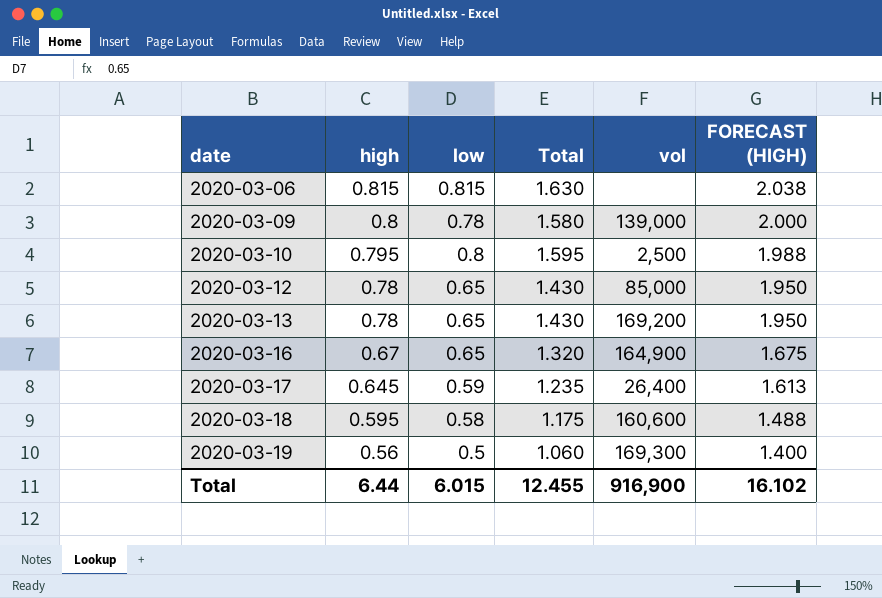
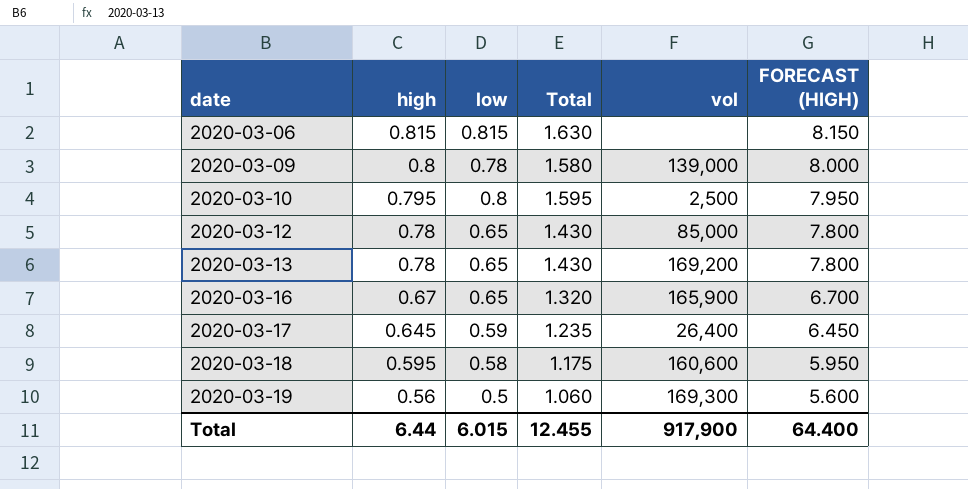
column FORECAST (HIGH) | formula: [high] * 2.5 -> [high] * 10
2020-03-16 | vol: 164,900 -> 165,900
Total | vol: 916,900 -> 917,900
Total | FORECAST (HIGH): 16.102 -> 64.400

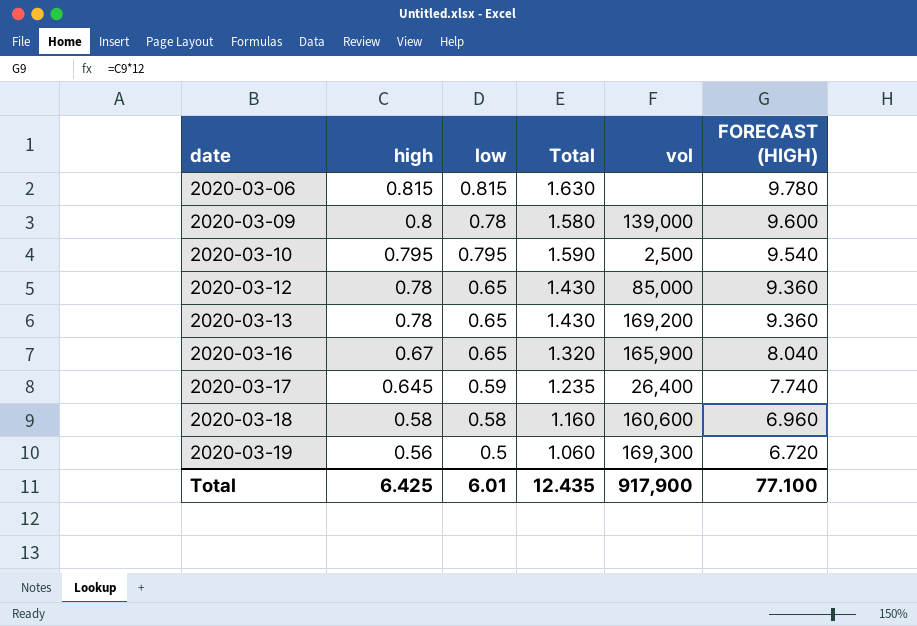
column FORECAST (HIGH) | formula: [high] * 10 -> [high] * 12
2020-03-10 | low: 0.8 -> 0.795
2020-03-10 | Total: 1.595 -> 1.590
2020-03-18 | high: 0.595 -> 0.58
2020-03-18 | Total: 1.175 -> 1.160
Total | high: 6.44 -> 6.425
Total | low: 6.015 -> 6.01
Total | Total: 12.455 -> 12.435
Total | FORECAST (HIGH): 64.400 -> 77.100

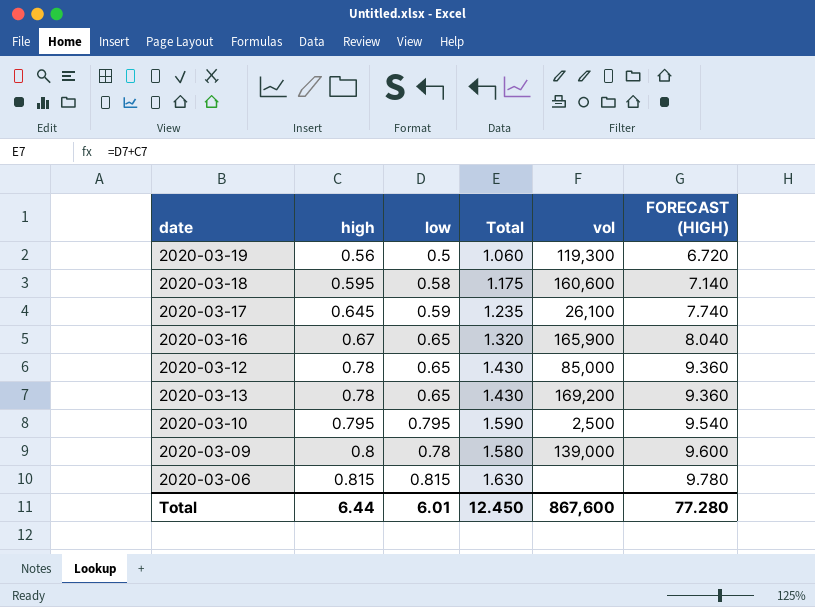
row order: date ascending -> high ascending
2020-03-19 | vol: 169,300 -> 119,300
2020-03-18 | high: 0.58 -> 0.595
2020-03-18 | Total: 1.160 -> 1.175
2020-03-18 | FORECAST (HIGH): 6.960 -> 7.140
2020-03-17 | vol: 26,400 -> 26,100
Total | high: 6.425 -> 6.44
Total | Total: 12.435 -> 12.450
Total | vol: 917,900 -> 867,600
Total | FORECAST (HIGH): 77.100 -> 77.280

